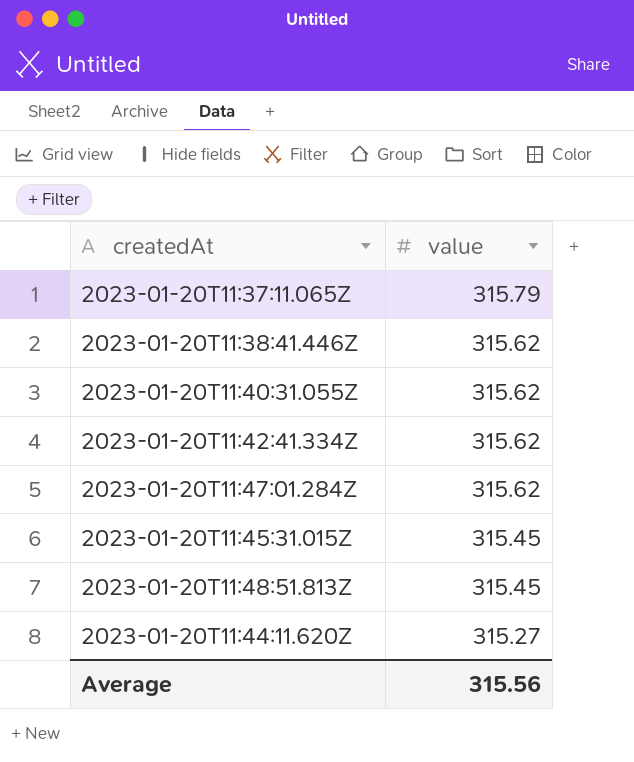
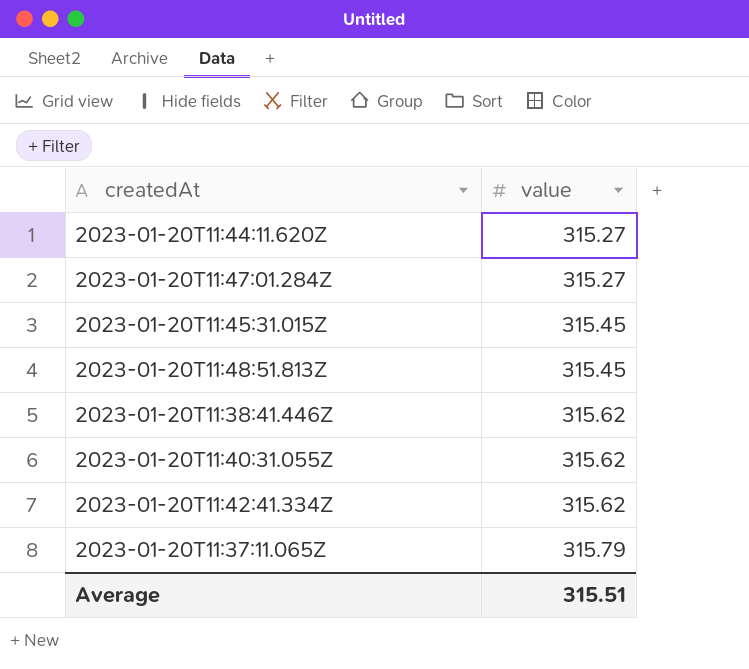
row order: value descending -> value ascending
2023-01-20T11:47:01.284Z | value: 315.62 -> 315.27
Average | value: 315.56 -> 315.51

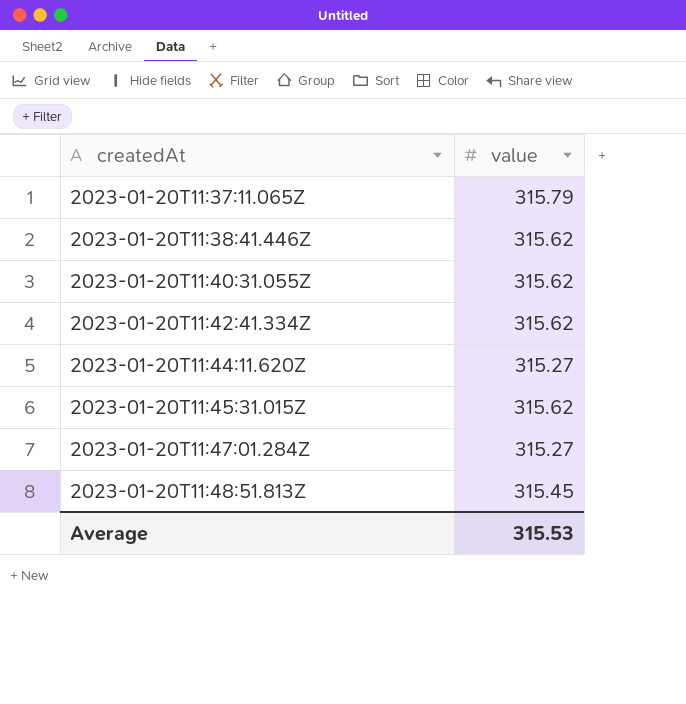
row order: value ascending -> createdAt ascending
2023-01-20T11:45:31.015Z | value: 315.45 -> 315.62
Average | value: 315.51 -> 315.53

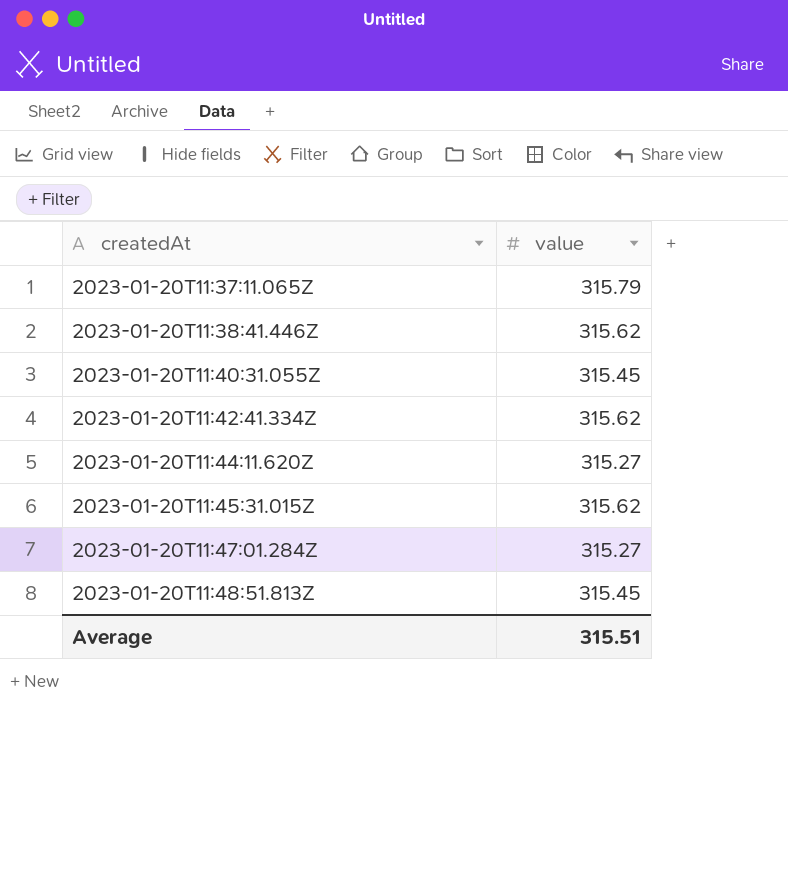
2023-01-20T11:40:31.055Z | value: 315.62 -> 315.45
Average | value: 315.53 -> 315.51

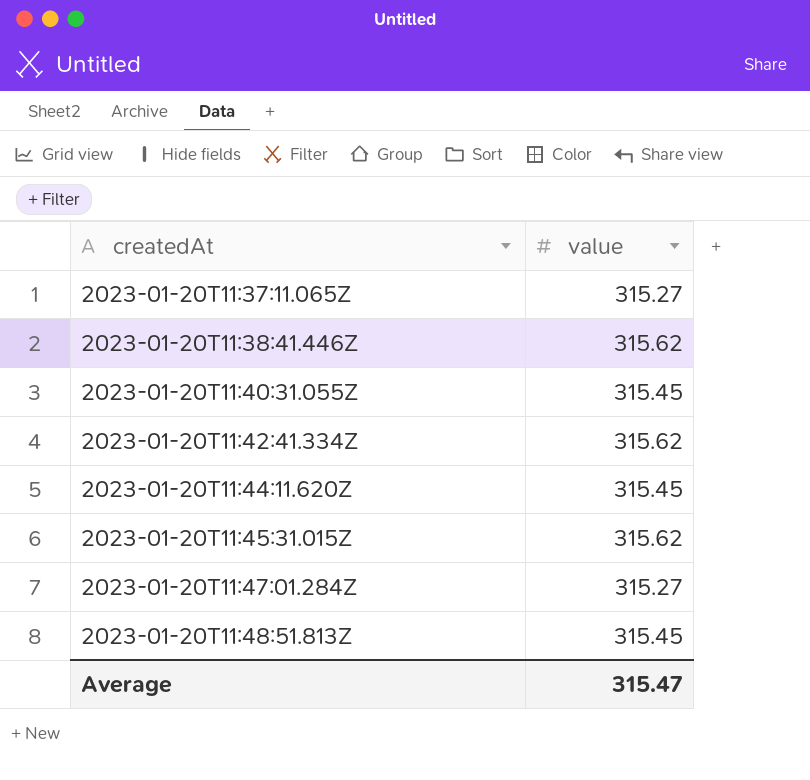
2023-01-20T11:37:11.065Z | value: 315.79 -> 315.27
2023-01-20T11:44:11.620Z | value: 315.27 -> 315.45
Average | value: 315.51 -> 315.47

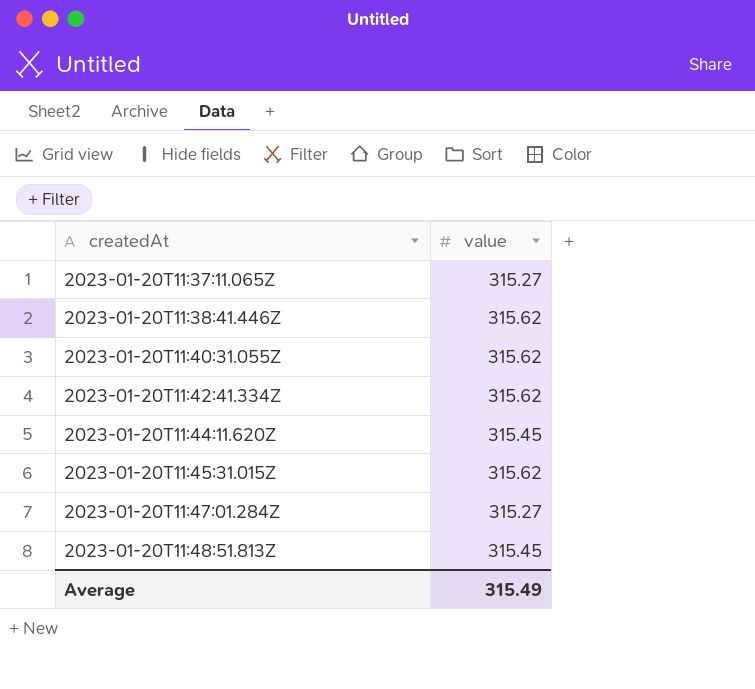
2023-01-20T11:40:31.055Z | value: 315.45 -> 315.62
Average | value: 315.47 -> 315.49

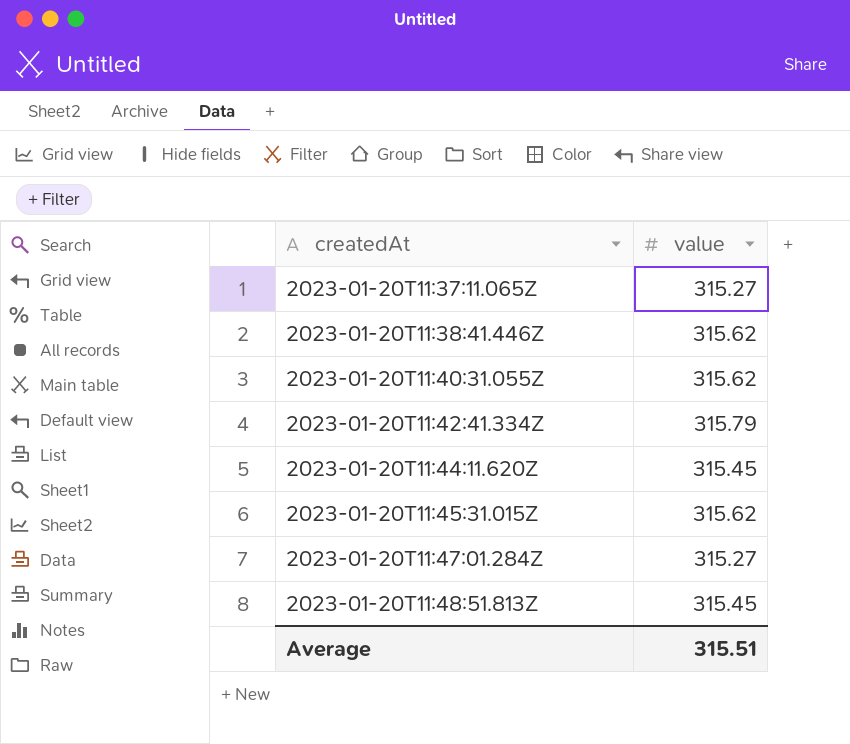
2023-01-20T11:42:41.334Z | value: 315.62 -> 315.79
Average | value: 315.49 -> 315.51

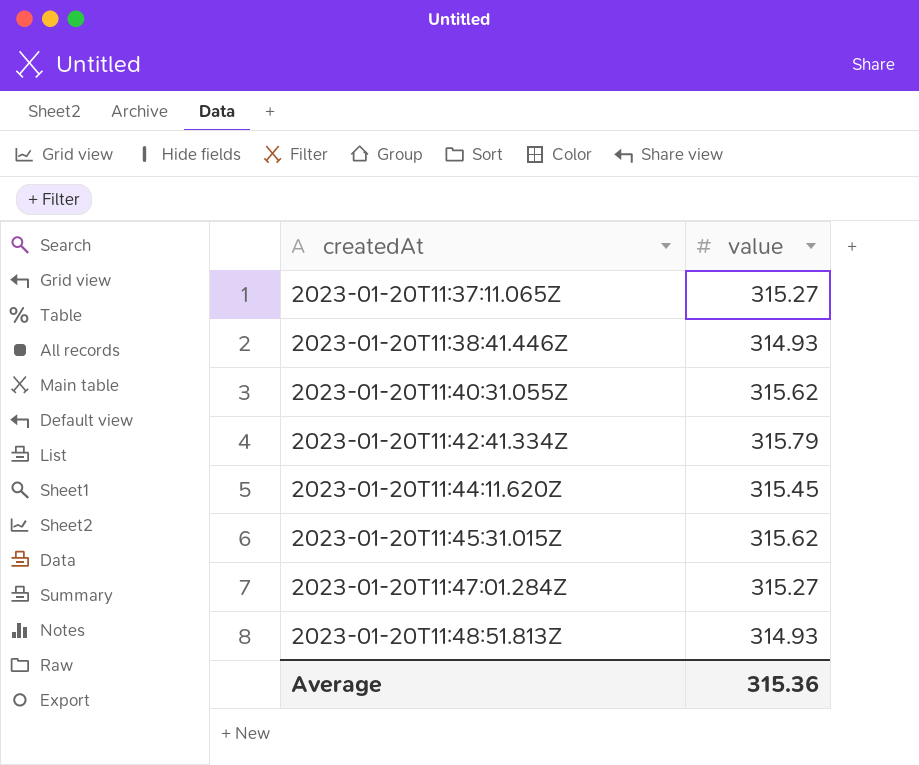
2023-01-20T11:38:41.446Z | value: 315.62 -> 314.93
2023-01-20T11:48:51.813Z | value: 315.45 -> 314.93
Average | value: 315.51 -> 315.36

